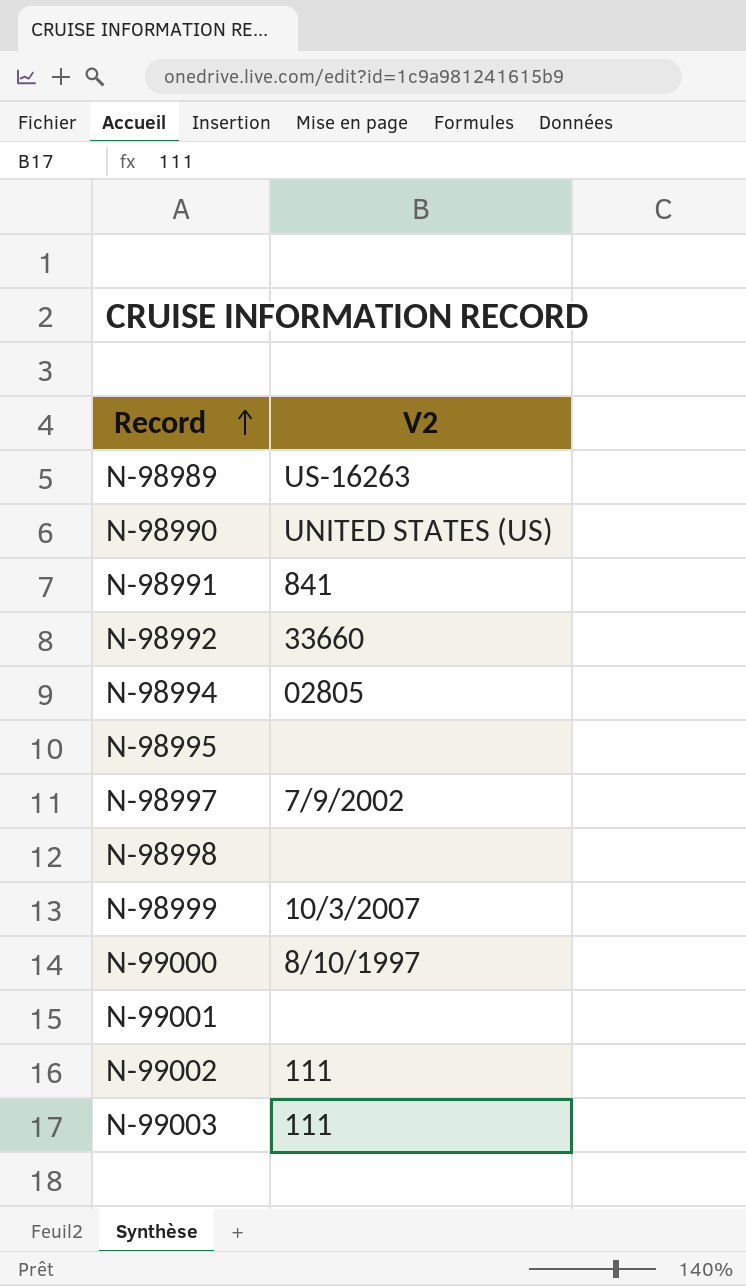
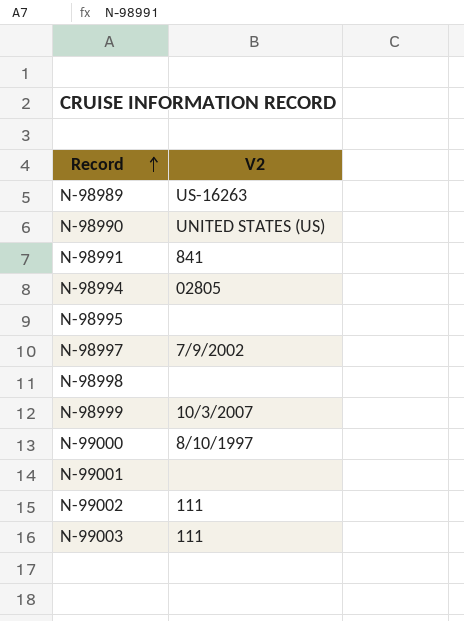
row N-98992: 33660 -> none

